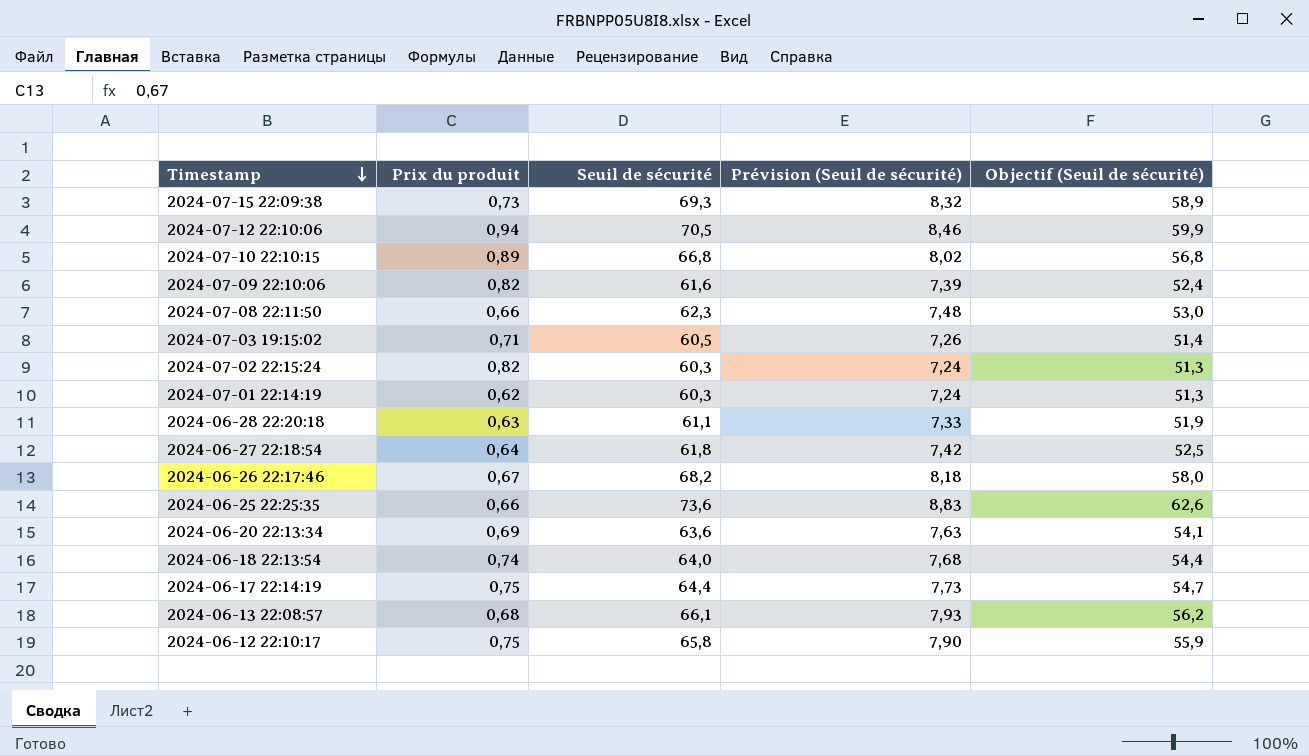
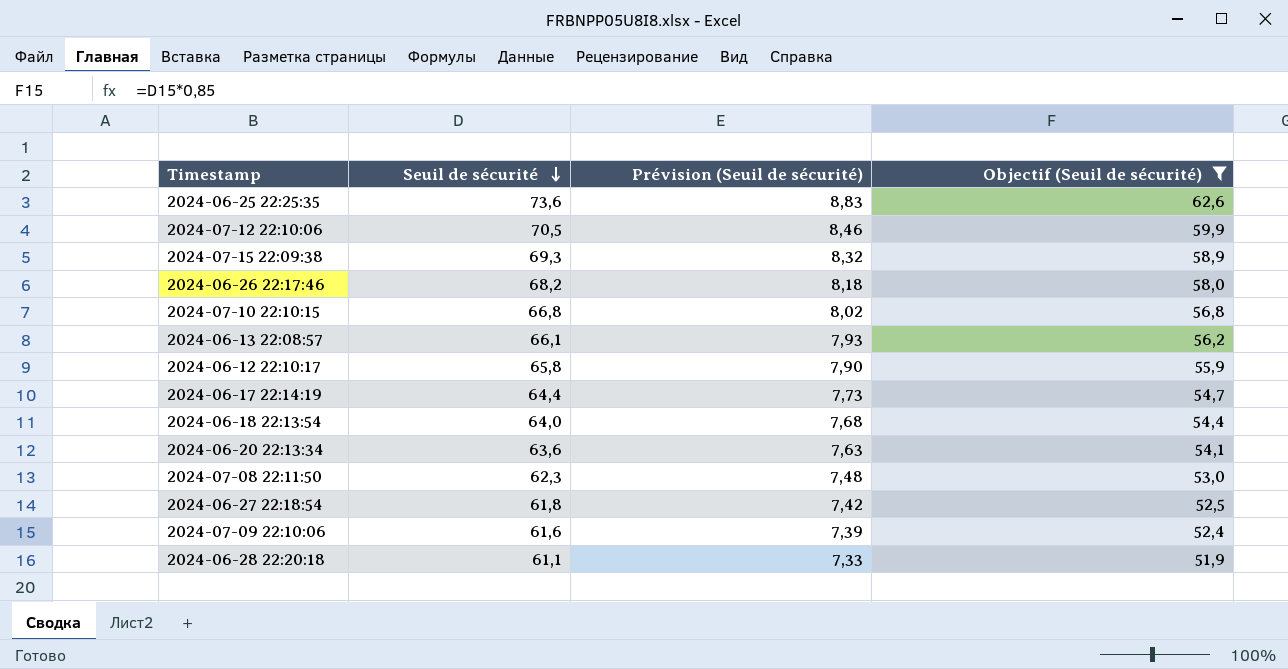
filter: none -> Objectif (Seuil de sécurité) >= 51,9
row order: Timestamp descending -> Seuil de sécurité descending
column Prix du produit | position: 2 -> none

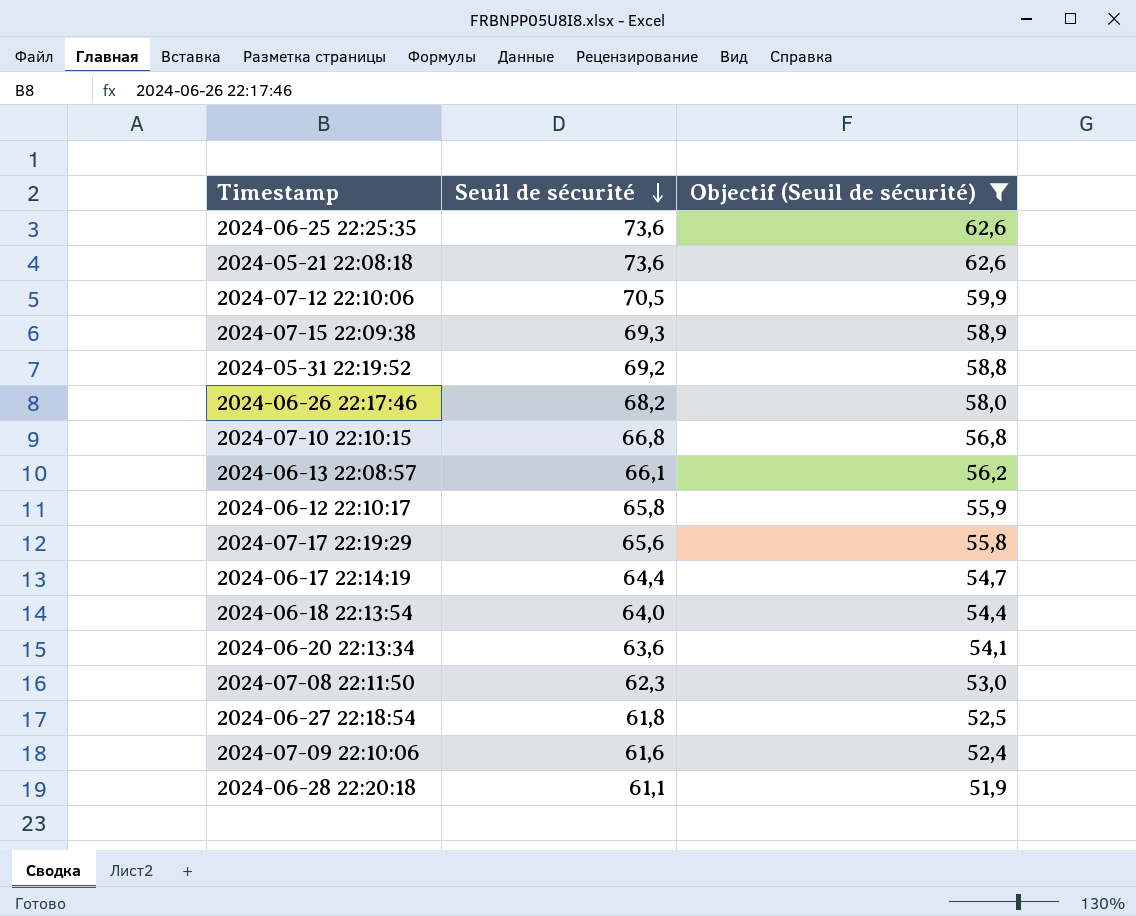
column Prévision (Seuil de sécurité) | formula: [Seuil de sécurité] * 0,12 -> none
row 2024-05-21 22:08:18: none -> 73,6 | 62,6
row 2024-05-31 22:19:52: none -> 69,2 | 58,8
row 2024-07-17 22:19:29: none -> 65,6 | 55,8

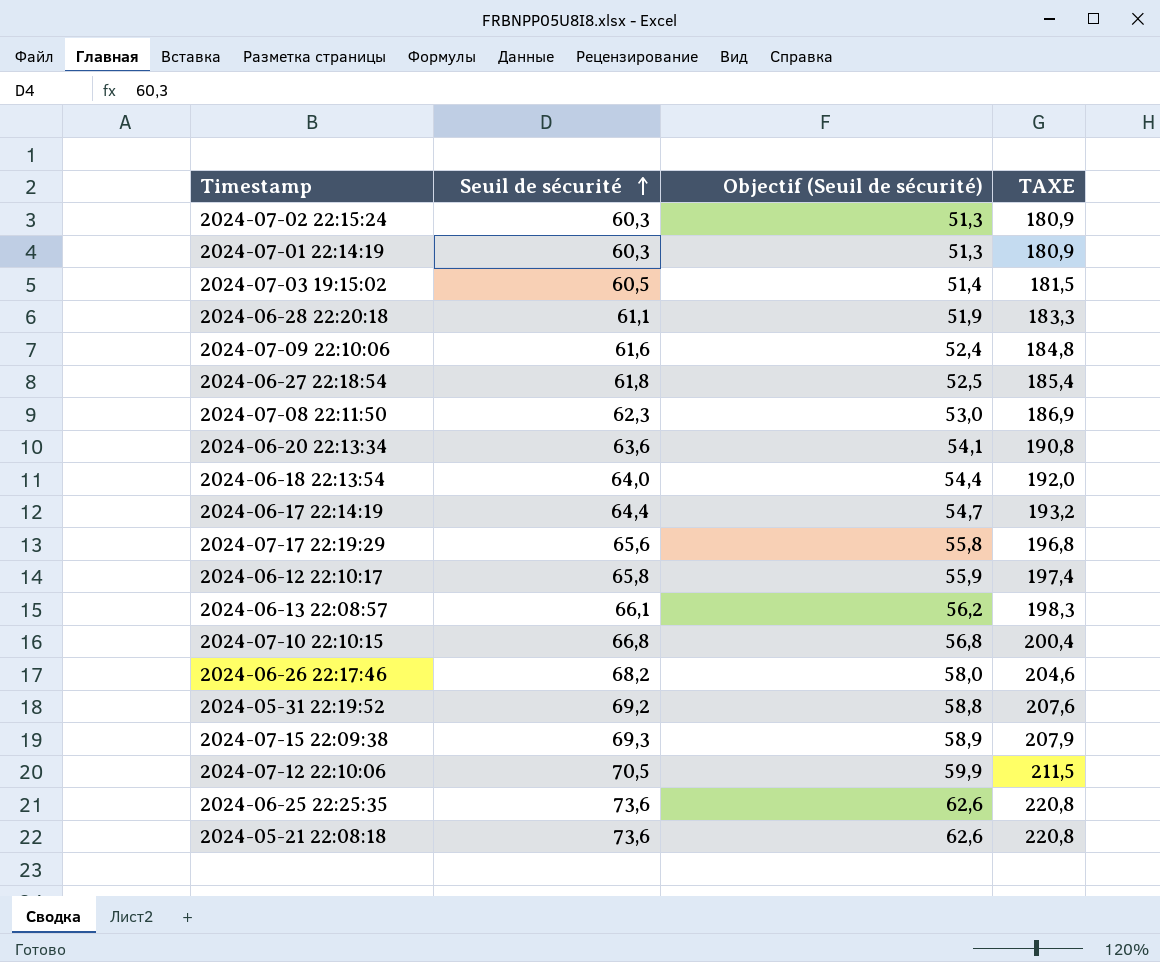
filter: Objectif (Seuil de sécurité) >= 51,9 -> none
row order: Seuil de sécurité descending -> Seuil de sécurité ascending
column TAXE | formula: none -> [Seuil de sécurité] * 3

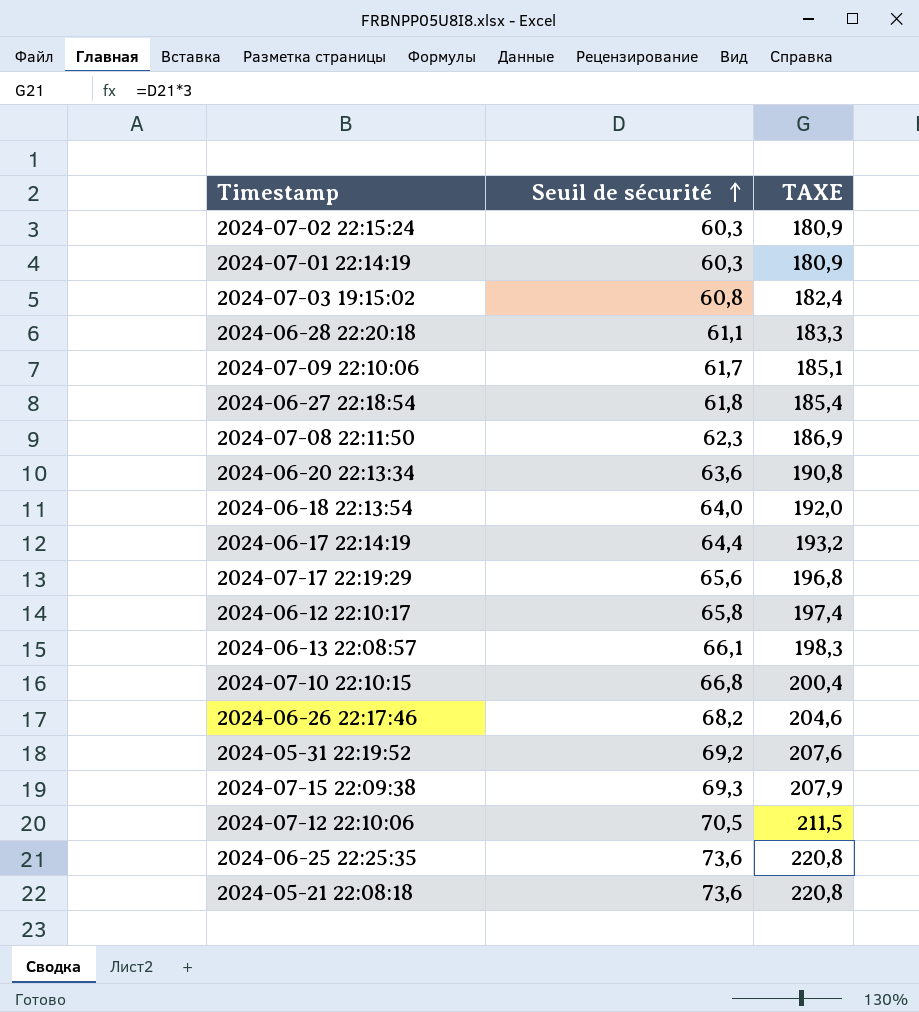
column Objectif (Seuil de sécurité) | formula: [Seuil de sécurité] * 0,85 -> none
2024-07-03 19:15:02 | Seuil de sécurité: 60,5 -> 60,8
2024-07-03 19:15:02 | TAXE: 181,5 -> 182,4
2024-07-09 22:10:06 | Seuil de sécurité: 61,6 -> 61,7
2024-07-09 22:10:06 | TAXE: 184,8 -> 185,1

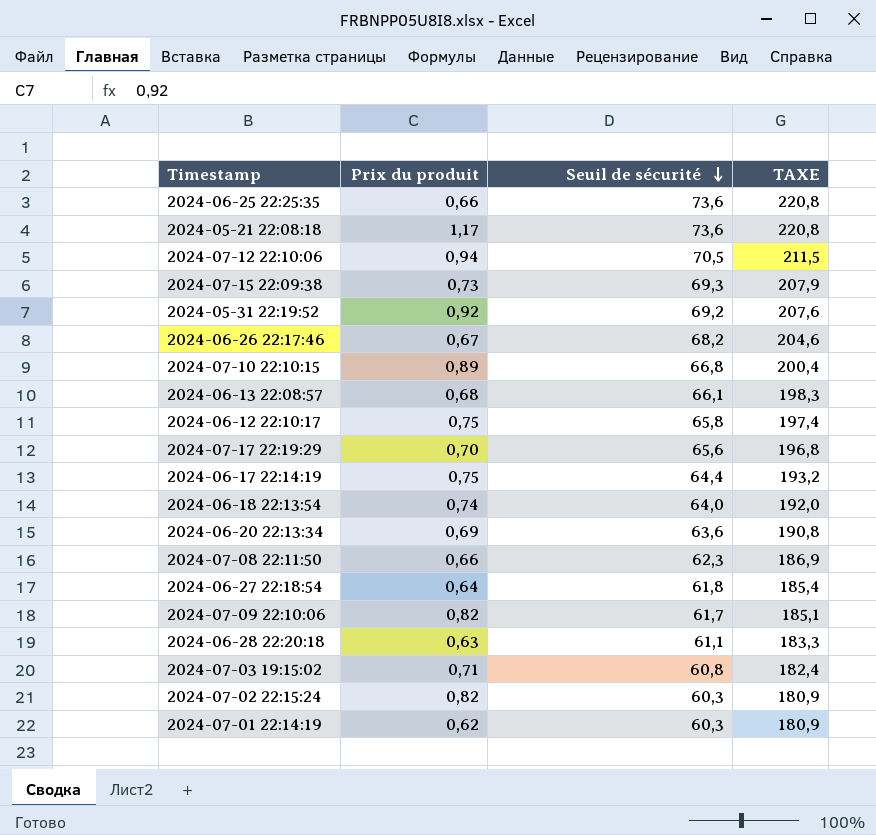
row order: Seuil de sécurité ascending -> Seuil de sécurité descending
column Prix du produit | position: none -> 2

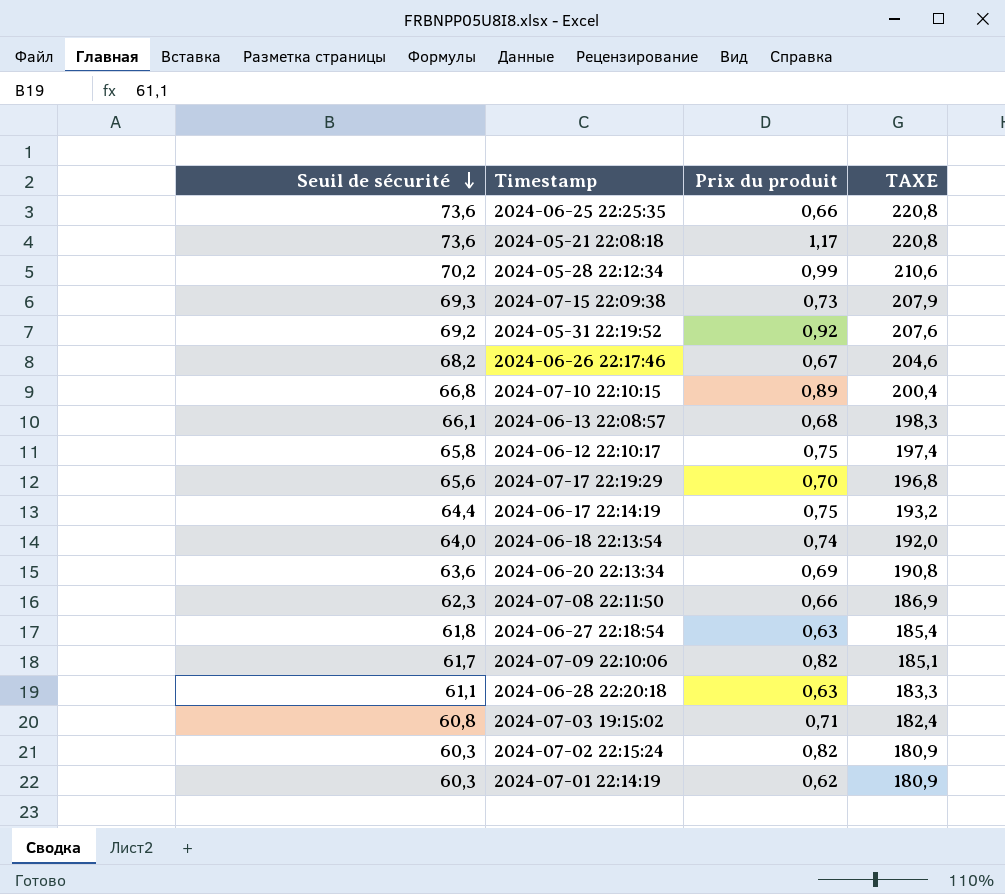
column Seuil de sécurité | position: 3 -> 1
row 2024-07-12 22:10:06: 0,94 | 70,5 | 211,5 -> none
row 2024-05-28 22:12:34: none -> 70,2 | 0,99 | 210,6
2024-06-27 22:18:54 | Prix du produit: 0,64 -> 0,63

